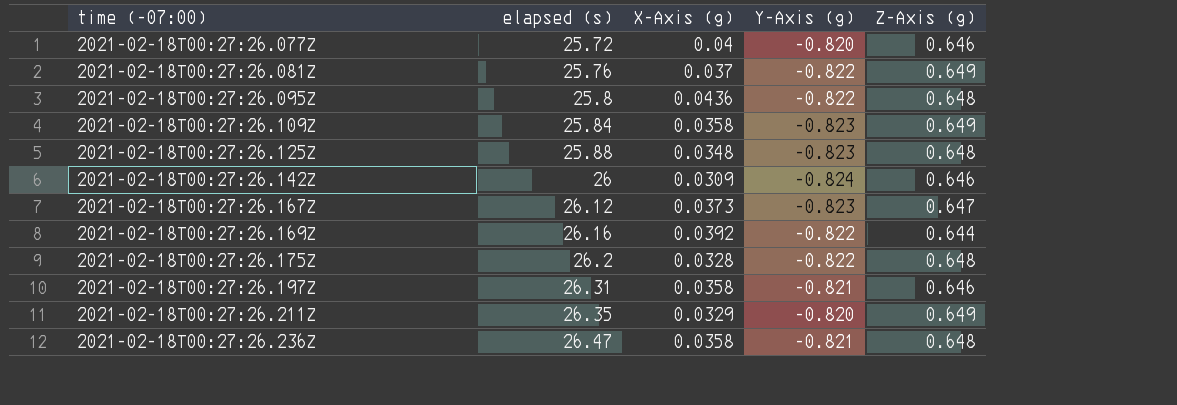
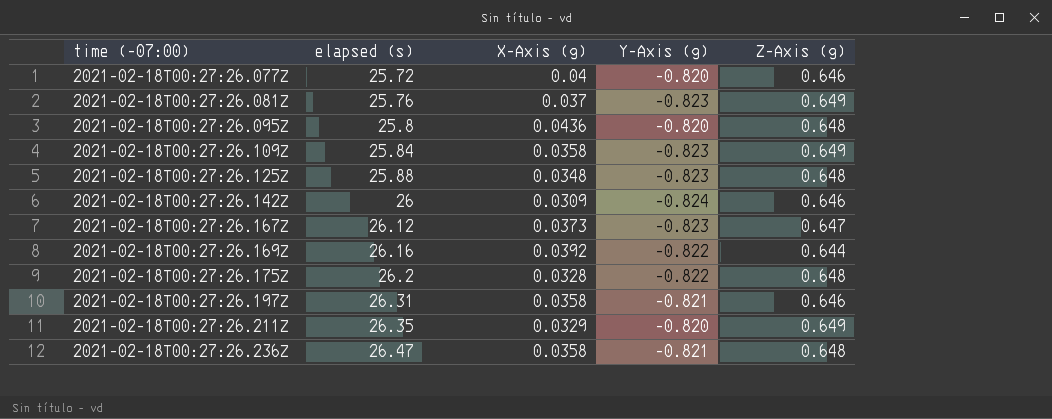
2021-02-18T00:27:26.081Z | Y-Axis (g): -0.822 -> -0.823
2021-02-18T00:27:26.095Z | Y-Axis (g): -0.822 -> -0.820

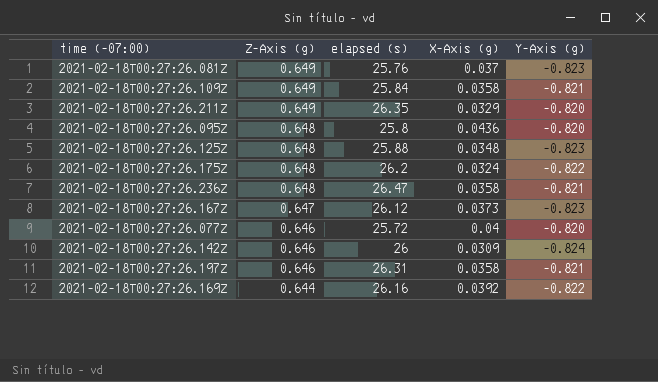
row order: time (-07:00) ascending -> Z-Axis (g) descending
column Z-Axis (g) | position: 5 -> 2
2021-02-18T00:27:26.109Z | Y-Axis (g): -0.823 -> -0.821
2021-02-18T00:27:26.175Z | X-Axis (g): 0.0328 -> 0.0324

